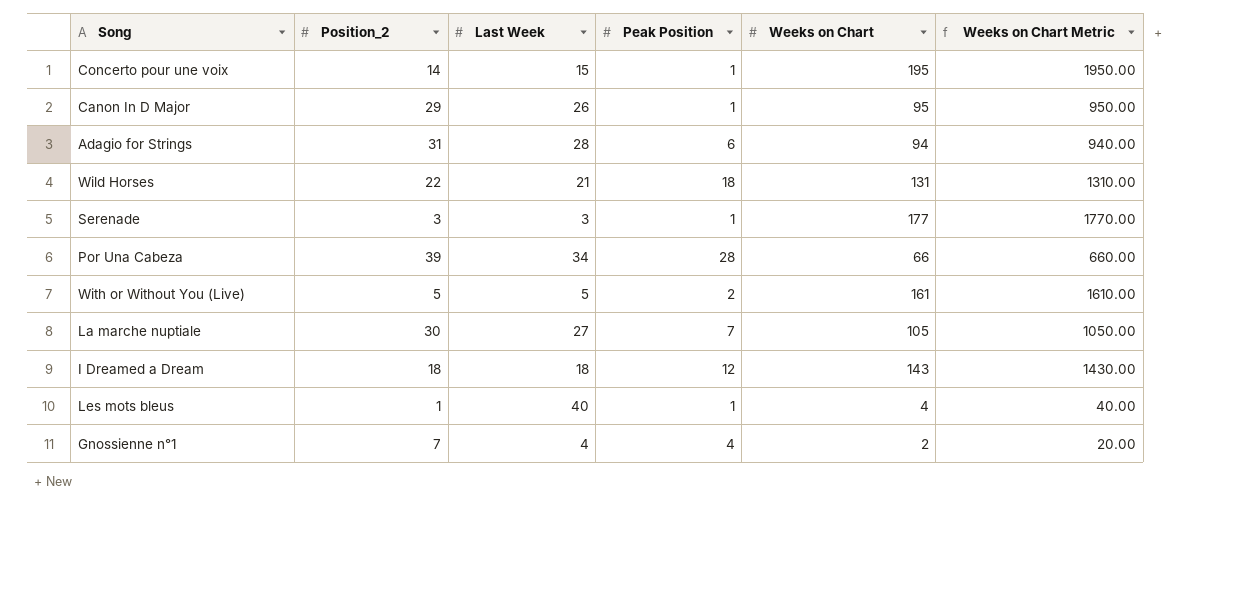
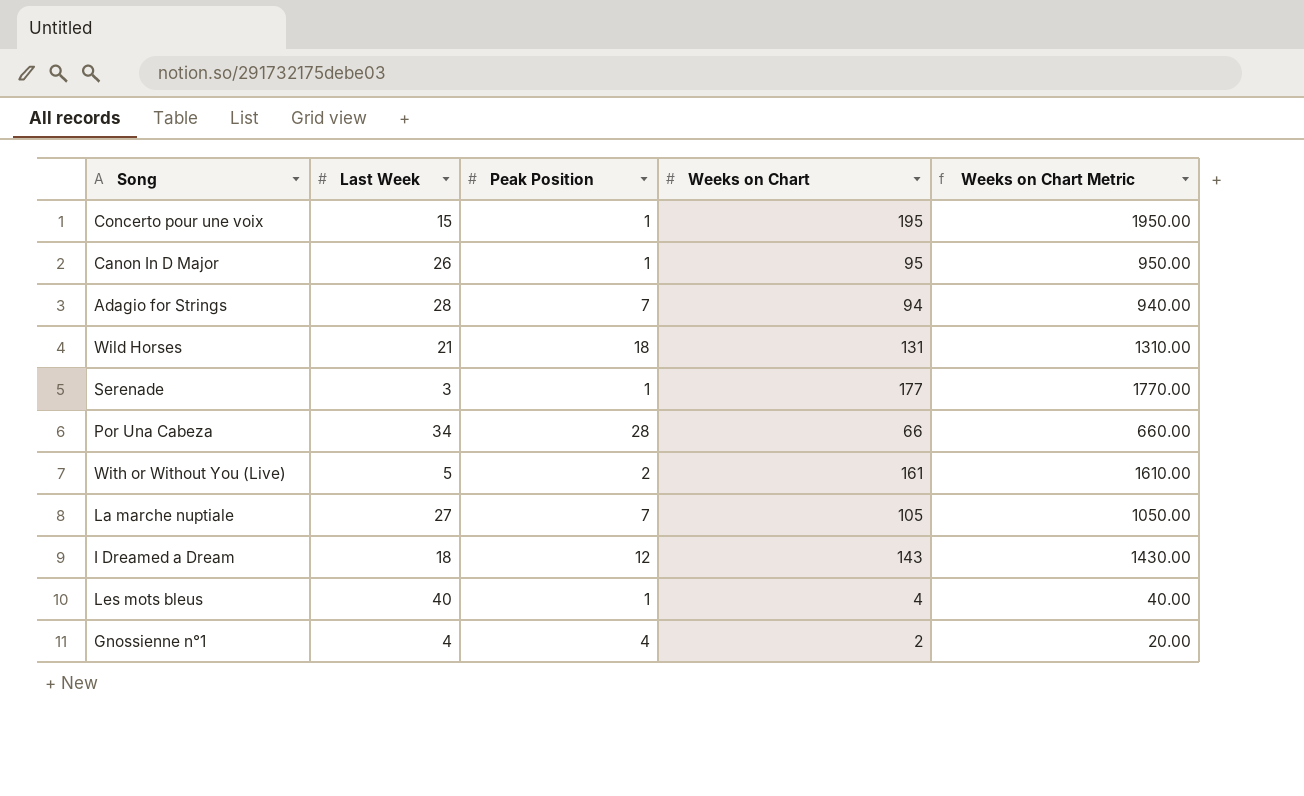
column Position_2 | position: 2 -> none
Adagio for Strings | Peak Position: 6 -> 7

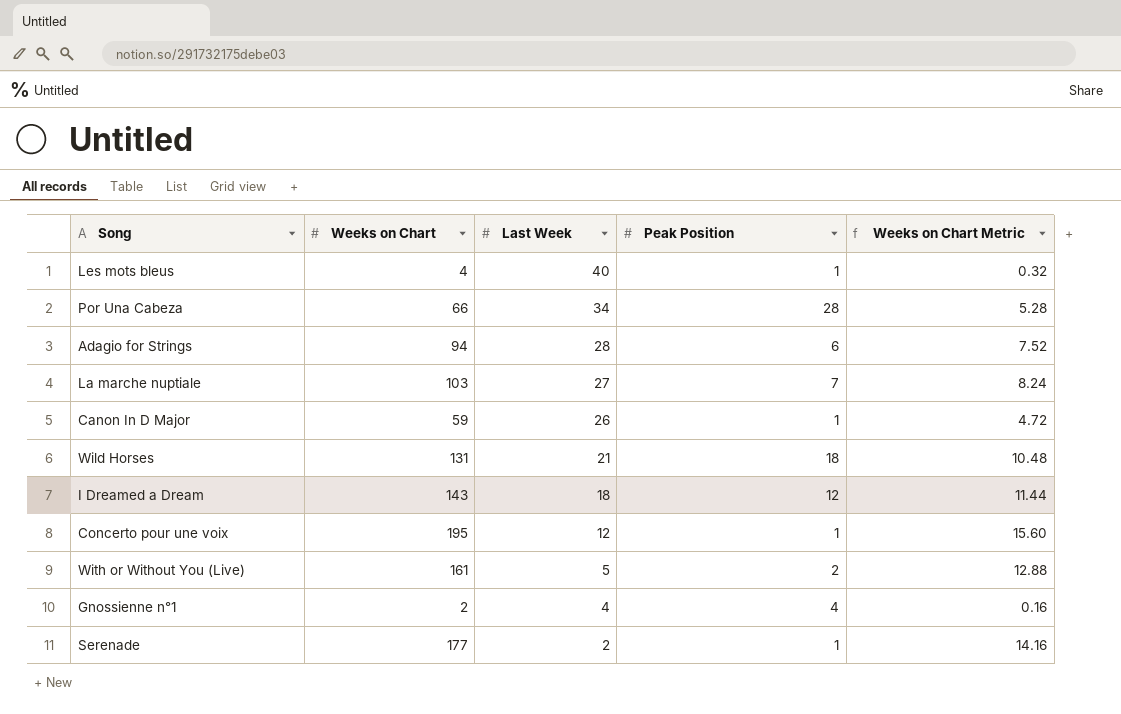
row order: none -> Last Week descending
column Weeks on Chart | position: 4 -> 2
column Weeks on Chart Metric | formula: [Weeks on Chart] * 10 -> [Weeks on Chart] * 0.08
Adagio for Strings | Peak Position: 7 -> 6
La marche nuptiale | Weeks on Chart: 105 -> 103
Canon In D Major | Weeks on Chart: 95 -> 59
Concerto pour une voix | Last Week: 15 -> 12
Serenade | Last Week: 3 -> 2

